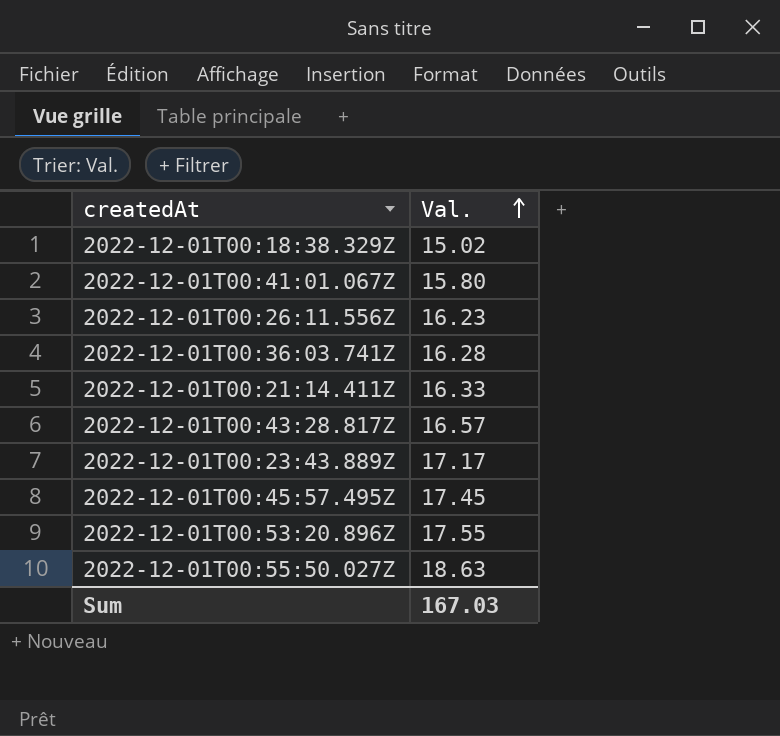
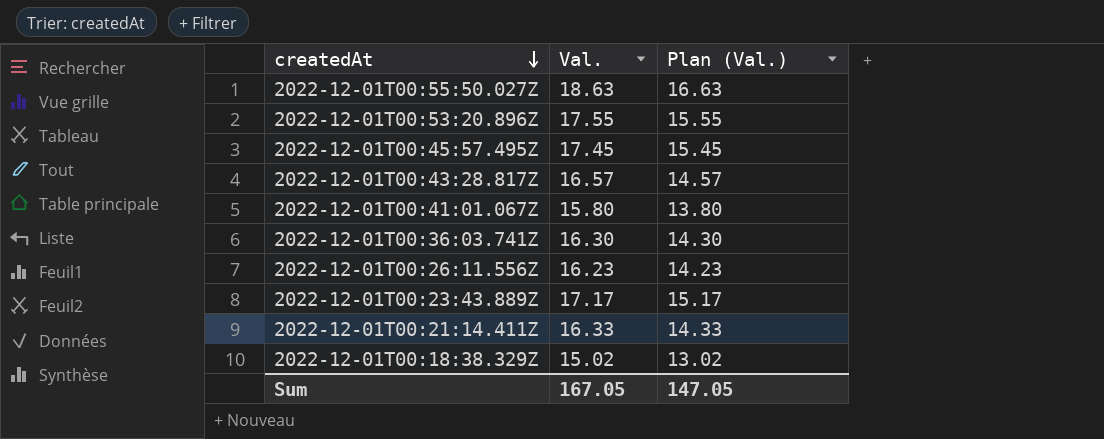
row order: Val. ascending -> createdAt descending
column Plan (Val.) | formula: none -> [Val.] - 2
2022-12-01T00:36:03.741Z | Val.: 16.28 -> 16.30
Sum | Val.: 167.03 -> 167.05

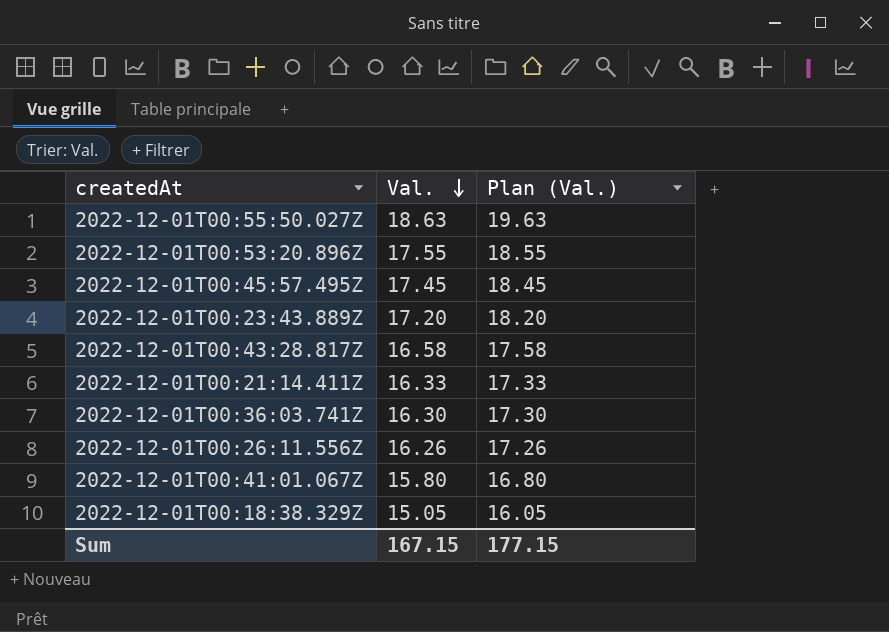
row order: createdAt descending -> Val. descending
column Plan (Val.) | formula: [Val.] - 2 -> [Val.] + 1
2022-12-01T00:23:43.889Z | Val.: 17.17 -> 17.20
2022-12-01T00:43:28.817Z | Val.: 16.57 -> 16.58
2022-12-01T00:26:11.556Z | Val.: 16.23 -> 16.26
2022-12-01T00:18:38.329Z | Val.: 15.02 -> 15.05
Sum | Val.: 167.05 -> 167.15
Sum | Plan (Val.): 147.05 -> 177.15

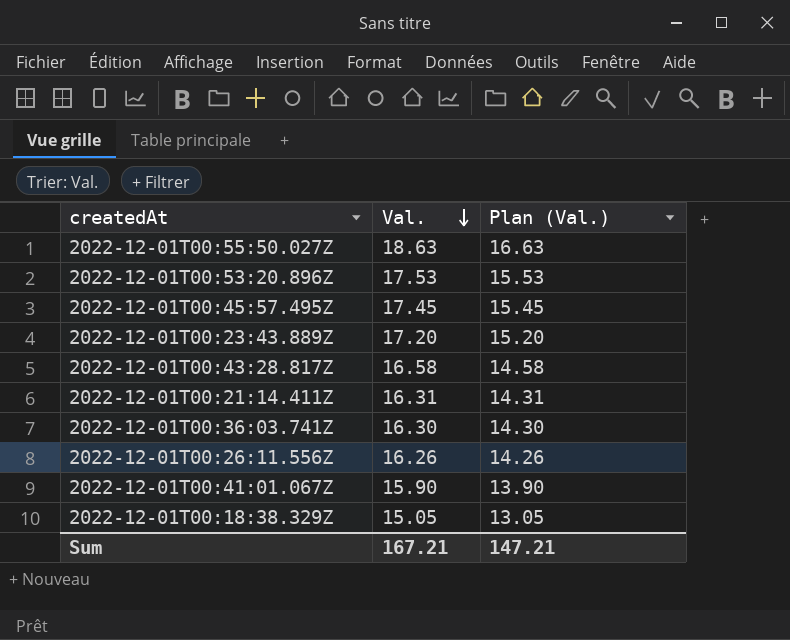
column Plan (Val.) | formula: [Val.] + 1 -> [Val.] - 2
2022-12-01T00:53:20.896Z | Val.: 17.55 -> 17.53
2022-12-01T00:21:14.411Z | Val.: 16.33 -> 16.31
2022-12-01T00:41:01.067Z | Val.: 15.80 -> 15.90
Sum | Val.: 167.15 -> 167.21
Sum | Plan (Val.): 177.15 -> 147.21

